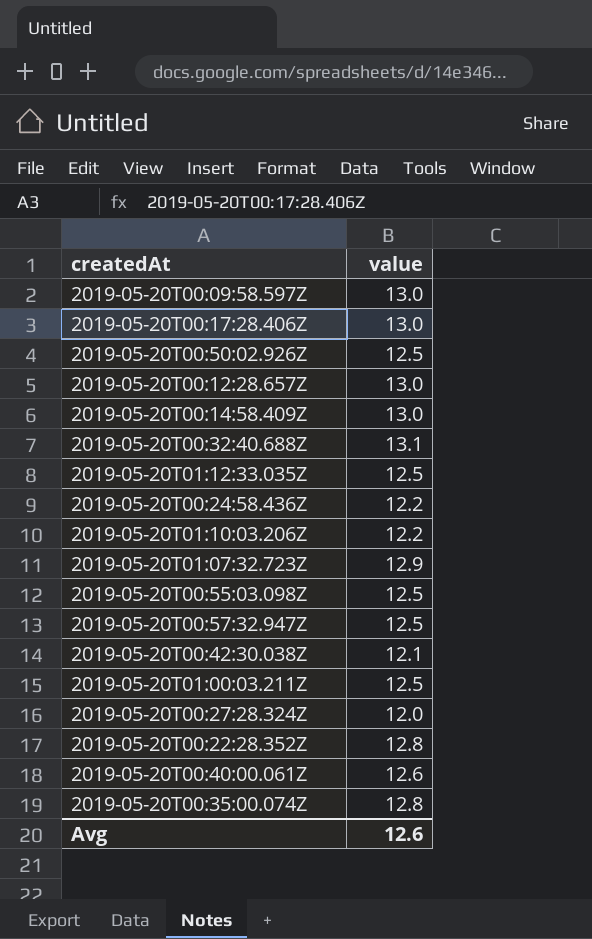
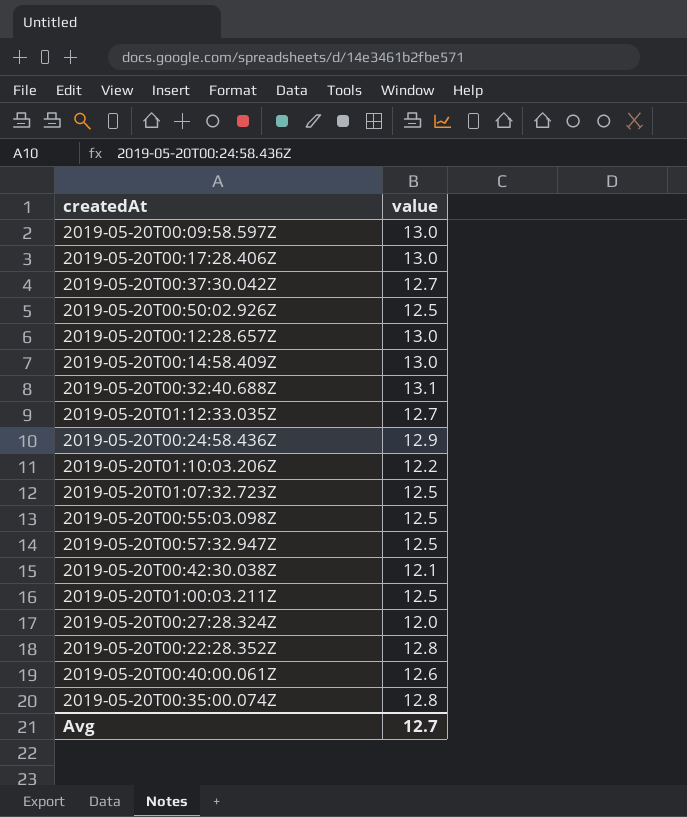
row 2019-05-20T00:37:30.042Z: none -> 12.7
2019-05-20T01:12:33.035Z | value: 12.5 -> 12.7
2019-05-20T00:24:58.436Z | value: 12.2 -> 12.9
2019-05-20T01:07:32.723Z | value: 12.9 -> 12.5
Avg | value: 12.6 -> 12.7

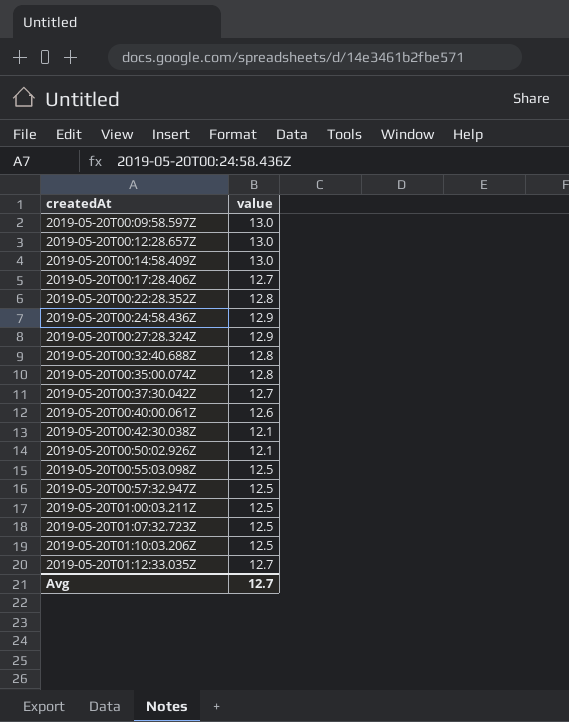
row order: none -> createdAt ascending
2019-05-20T00:17:28.406Z | value: 13.0 -> 12.7
2019-05-20T00:27:28.324Z | value: 12.0 -> 12.9
2019-05-20T00:32:40.688Z | value: 13.1 -> 12.8
2019-05-20T00:50:02.926Z | value: 12.5 -> 12.1
2019-05-20T01:10:03.206Z | value: 12.2 -> 12.5

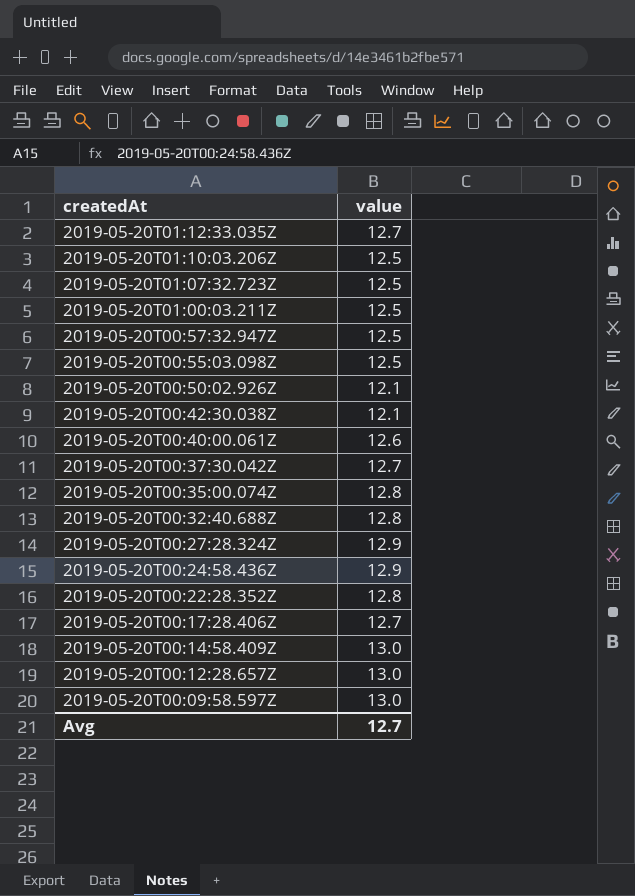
row order: createdAt ascending -> createdAt descending

